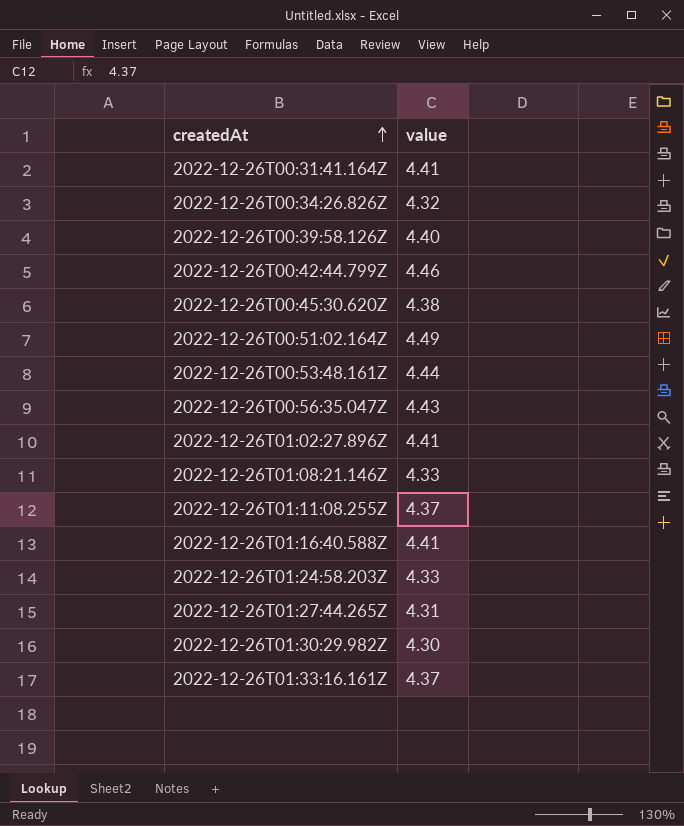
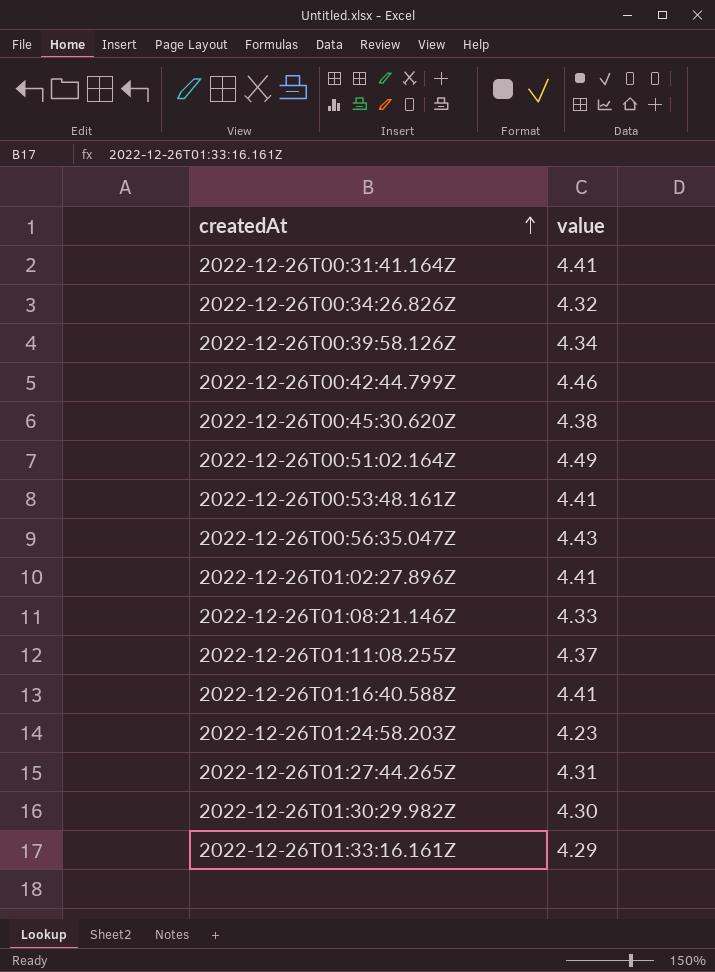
2022-12-26T00:39:58.126Z | value: 4.40 -> 4.34
2022-12-26T00:53:48.161Z | value: 4.44 -> 4.41
2022-12-26T01:24:58.203Z | value: 4.33 -> 4.23
2022-12-26T01:33:16.161Z | value: 4.37 -> 4.29

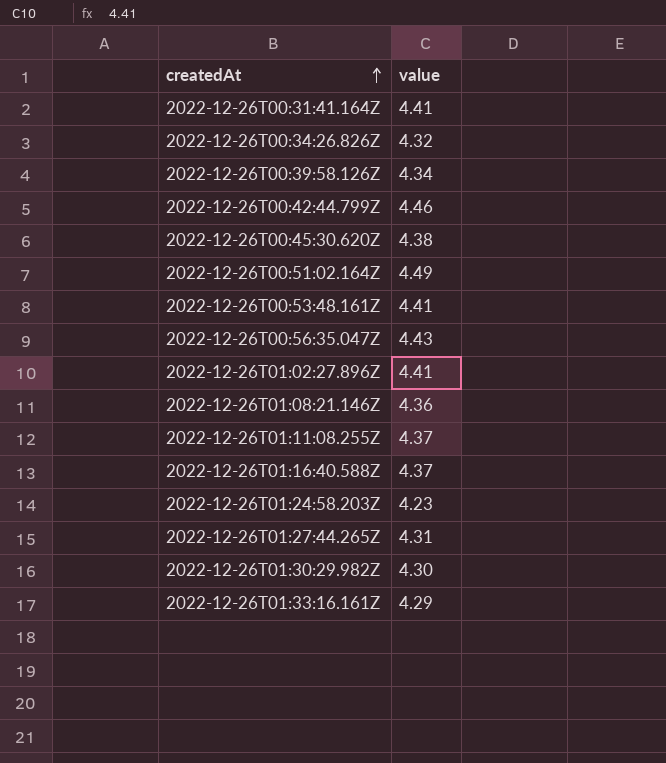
2022-12-26T01:08:21.146Z | value: 4.33 -> 4.36
2022-12-26T01:16:40.588Z | value: 4.41 -> 4.37

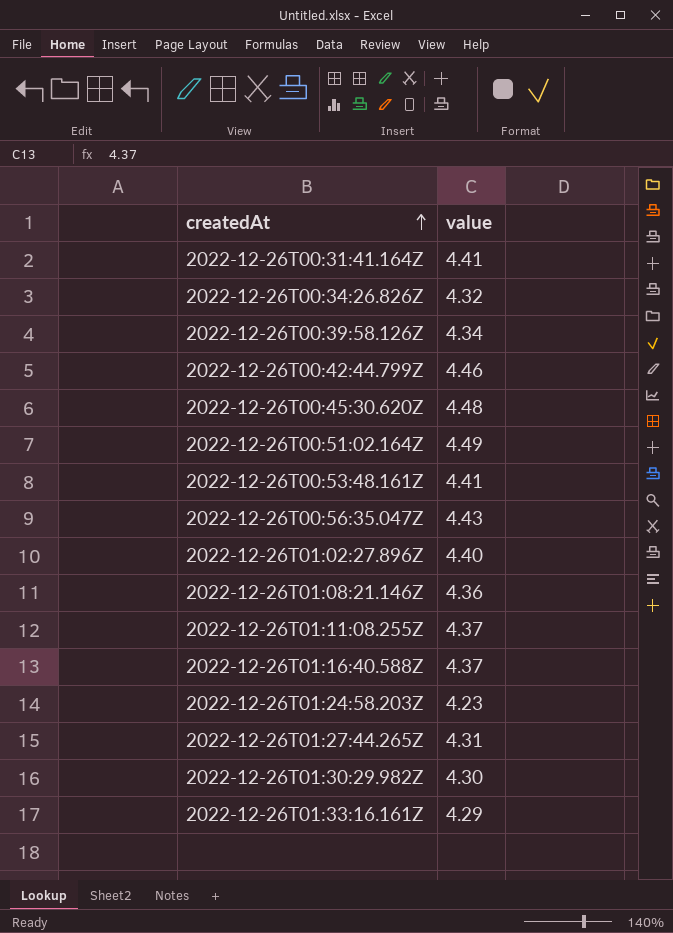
2022-12-26T00:45:30.620Z | value: 4.38 -> 4.48
2022-12-26T01:02:27.896Z | value: 4.41 -> 4.40

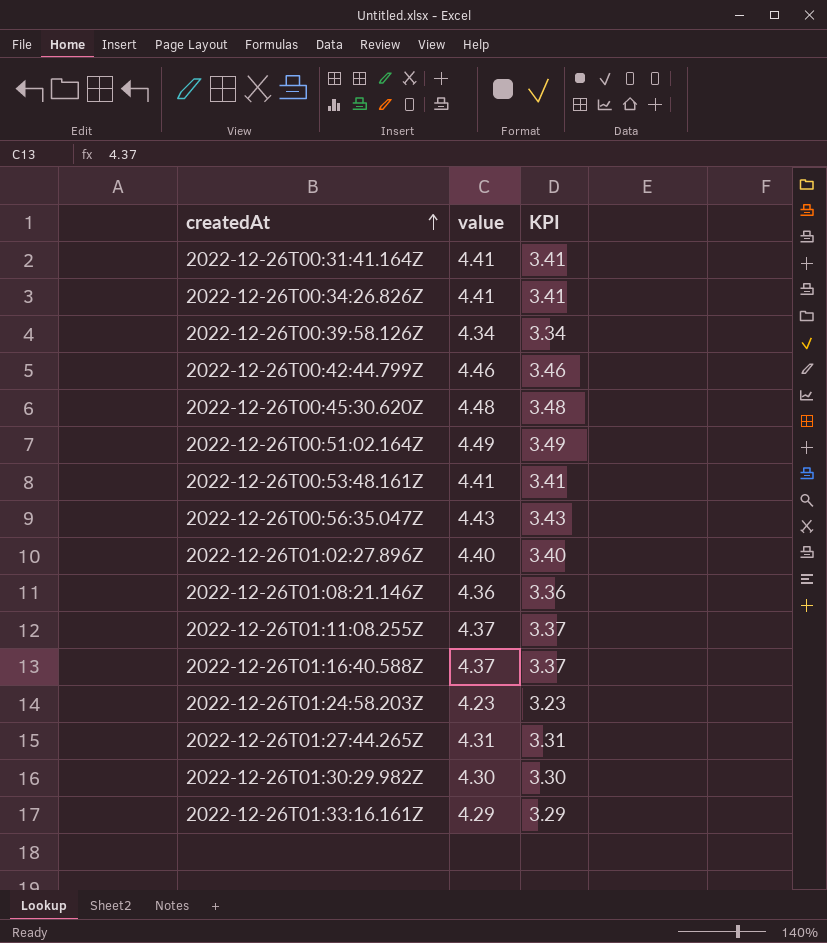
column KPI | formula: none -> [value] - 1
2022-12-26T00:34:26.826Z | value: 4.32 -> 4.41

